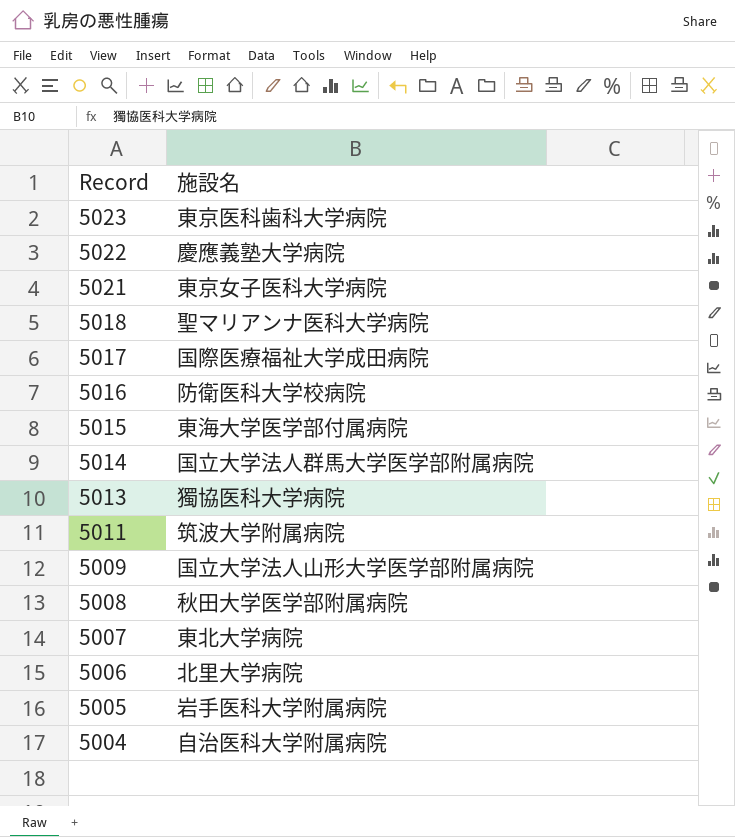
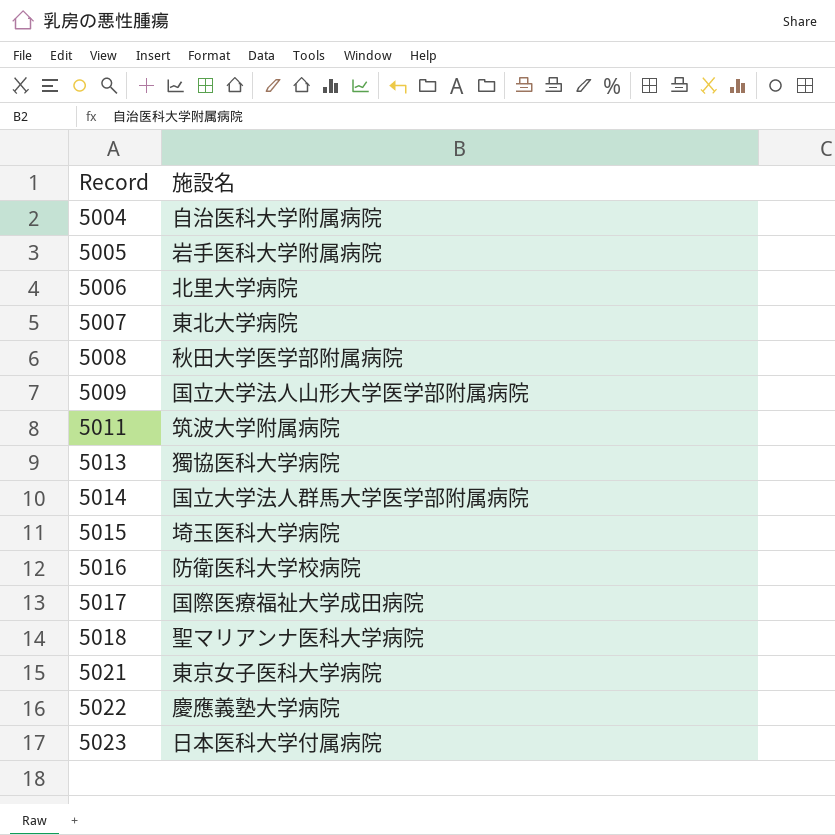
row order: Record descending -> Record ascending
5015 | 施設名: 東海大学医学部付属病院 -> 埼玉医科大学病院
5023 | 施設名: 東京医科歯科大学病院 -> 日本医科大学付属病院

